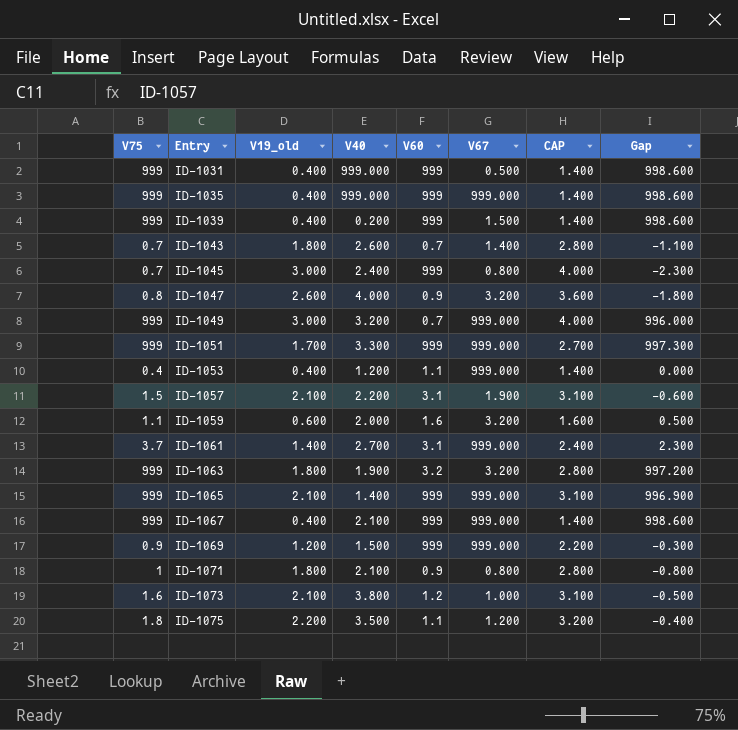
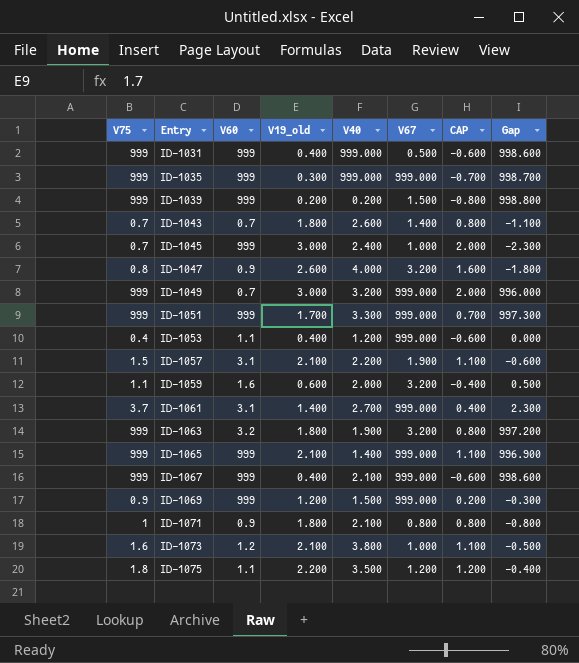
column V60 | position: 5 -> 3
column CAP | formula: [V19_old] + 1 -> [V19_old] - 1
ID-1035 | V19_old: 0.400 -> 0.300
ID-1035 | Gap: 998.600 -> 998.700
ID-1039 | V19_old: 0.400 -> 0.200
ID-1039 | Gap: 998.600 -> 998.800
ID-1045 | V67: 0.800 -> 1.000

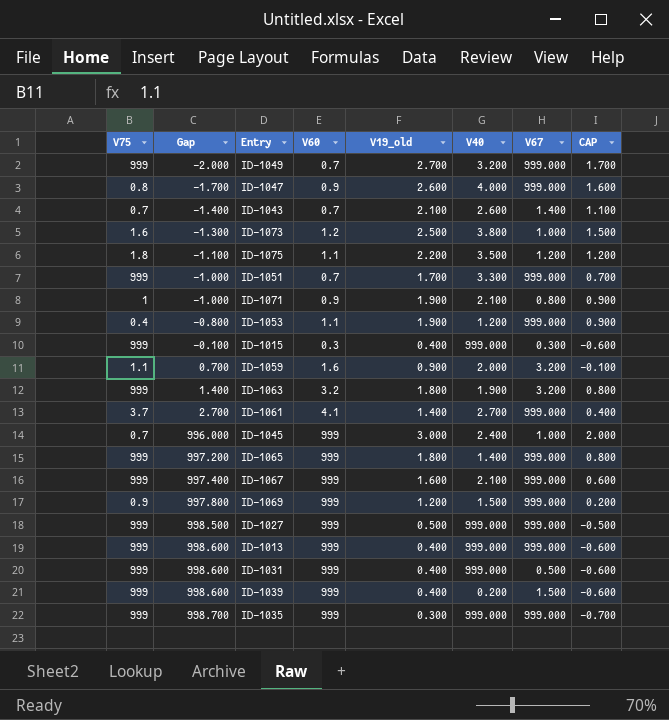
row order: Entry ascending -> Gap ascending
column Gap | formula: [V75] - [V19_old] -> [V60] - [V19_old]
column Gap | position: 8 -> 2
row ID-1057: 1.5 | 3.1 | 2.100 | 2.200 | 1.900 | 1.100 | -0.600 -> none
ID-1049 | V19_old: 3.000 -> 2.700
ID-1049 | CAP: 2.000 -> 1.700
ID-1047 | V67: 3.200 -> 999.000
ID-1043 | V19_old: 1.800 -> 2.100
ID-1043 | CAP: 0.800 -> 1.100
ID-1073 | V19_old: 2.100 -> 2.500
ID-1073 | CAP: 1.100 -> 1.500
ID-1051 | V60: 999 -> 0.7
ID-1071 | V19_old: 1.800 -> 1.900
ID-1071 | CAP: 0.800 -> 0.900
ID-1053 | V19_old: 0.400 -> 1.900
ID-1053 | CAP: -0.600 -> 0.900
row ID-1015: none -> 999 | -0.100 | 0.3 | 0.400 | 999.000 | 0.300 | -0.600
ID-1059 | V19_old: 0.600 -> 0.900
ID-1059 | CAP: -0.400 -> -0.100
ID-1061 | V60: 3.1 -> 4.1
ID-1065 | V19_old: 2.100 -> 1.800
ID-1065 | CAP: 1.100 -> 0.800
ID-1067 | V19_old: 0.400 -> 1.600
ID-1067 | CAP: -0.600 -> 0.600
row ID-1027: none -> 999 | 998.500 | 999 | 0.500 | 999.000 | 999.000 | -0.500
row ID-1013: none -> 999 | 998.600 | 999 | 0.400 | 999.000 | 999.000 | -0.600
ID-1039 | V19_old: 0.200 -> 0.400
ID-1039 | CAP: -0.800 -> -0.600

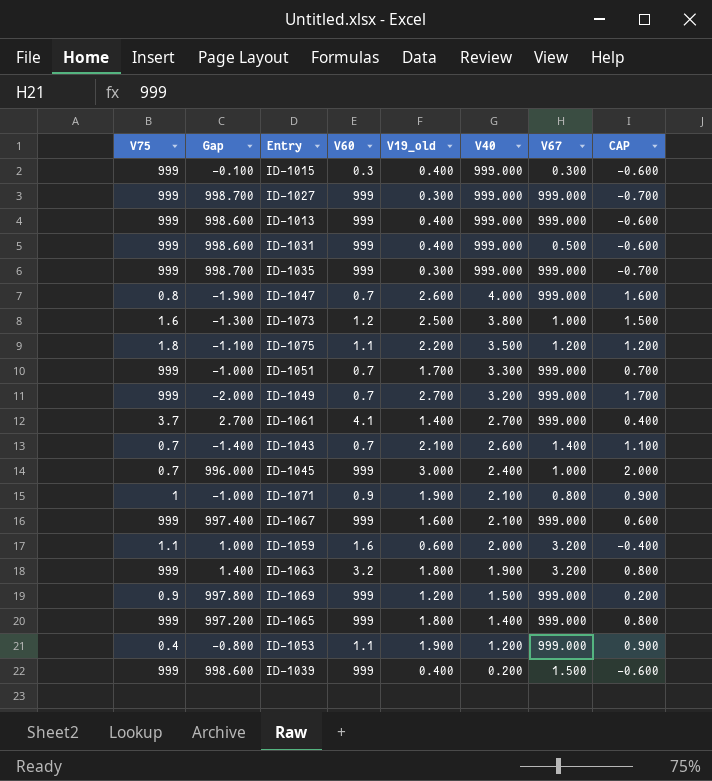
row order: Gap ascending -> V40 descending
ID-1027 | Gap: 998.500 -> 998.700
ID-1027 | V19_old: 0.500 -> 0.300
ID-1027 | CAP: -0.500 -> -0.700
ID-1047 | Gap: -1.700 -> -1.900
ID-1047 | V60: 0.9 -> 0.7
ID-1059 | Gap: 0.700 -> 1.000
ID-1059 | V19_old: 0.900 -> 0.600
ID-1059 | CAP: -0.100 -> -0.400

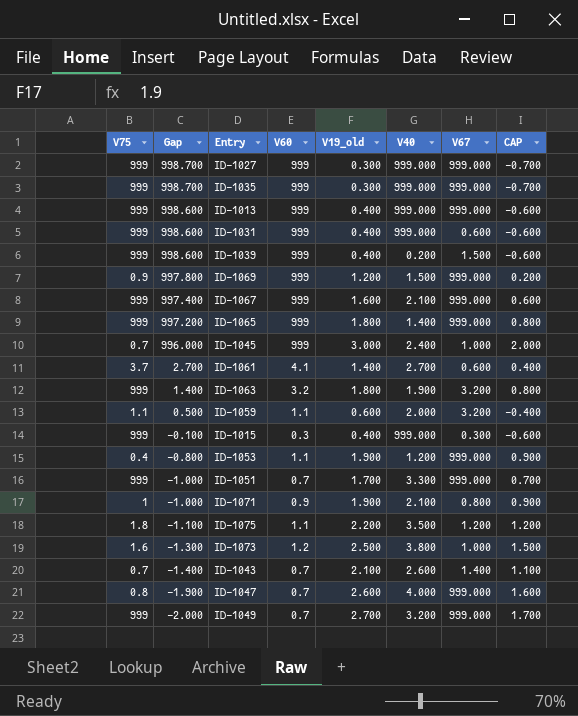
row order: V40 descending -> Gap descending
ID-1031 | V67: 0.500 -> 0.600
ID-1061 | V67: 999.000 -> 0.600
ID-1059 | Gap: 1.000 -> 0.500
ID-1059 | V60: 1.6 -> 1.1

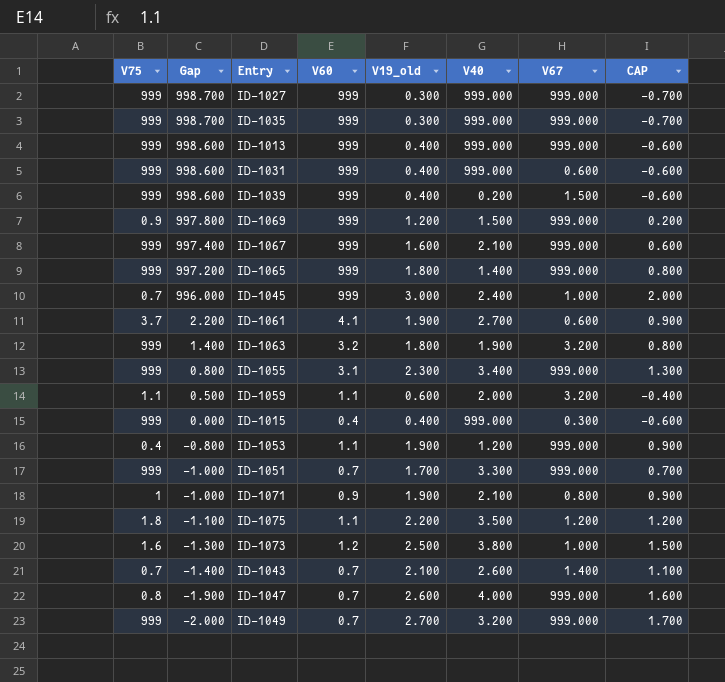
ID-1061 | Gap: 2.700 -> 2.200
ID-1061 | V19_old: 1.400 -> 1.900
ID-1061 | CAP: 0.400 -> 0.900
row ID-1055: none -> 999 | 0.800 | 3.1 | 2.300 | 3.400 | 999.000 | 1.300
ID-1015 | Gap: -0.100 -> 0.000
ID-1015 | V60: 0.3 -> 0.4

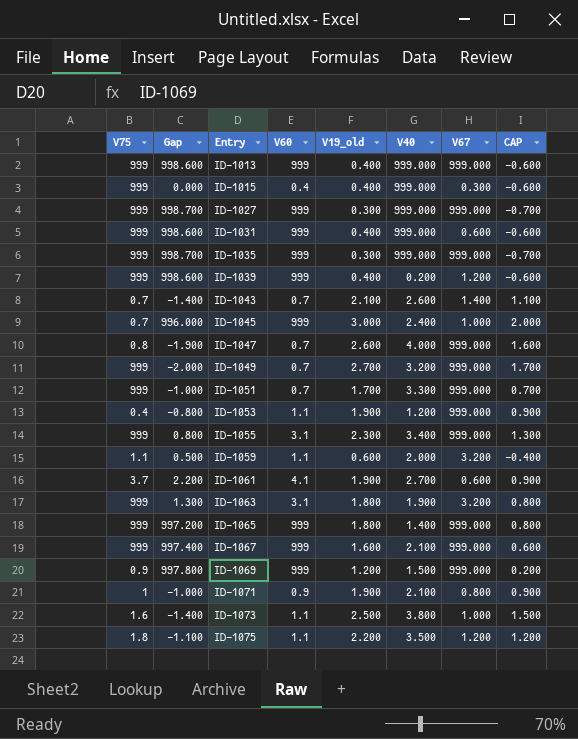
row order: Gap descending -> Entry ascending
ID-1039 | V67: 1.500 -> 1.200
ID-1063 | Gap: 1.400 -> 1.300
ID-1063 | V60: 3.2 -> 3.1
ID-1073 | Gap: -1.300 -> -1.400
ID-1073 | V60: 1.2 -> 1.1

